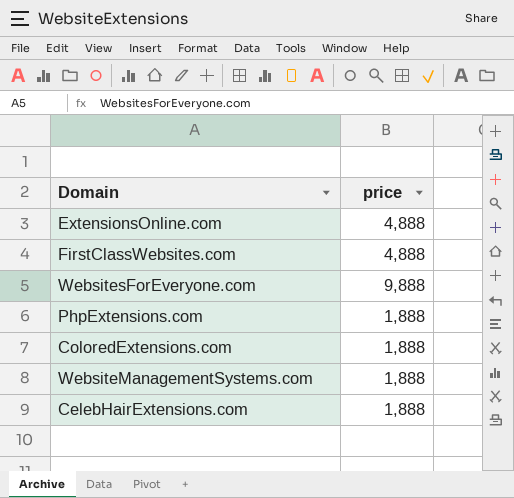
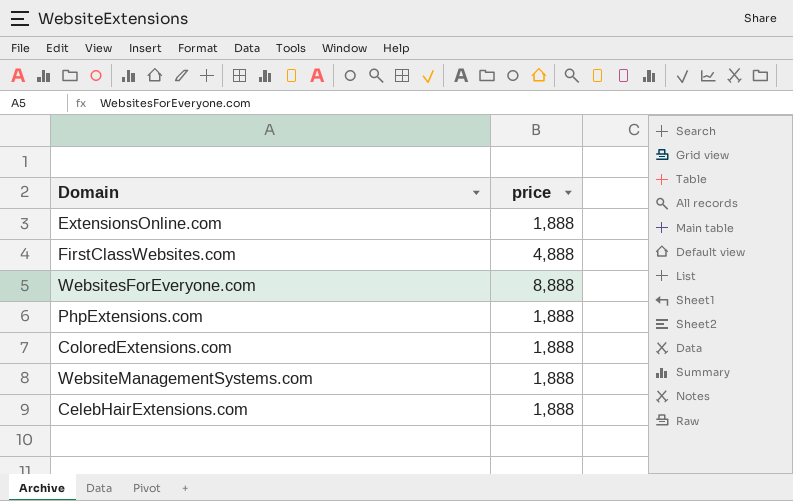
ExtensionsOnline.com | price: 4,888 -> 1,888
WebsitesForEveryone.com | price: 9,888 -> 8,888

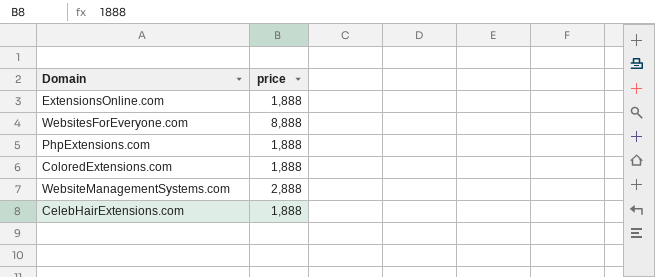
row FirstClassWebsites.com: 4,888 -> none
WebsiteManagementSystems.com | price: 1,888 -> 2,888

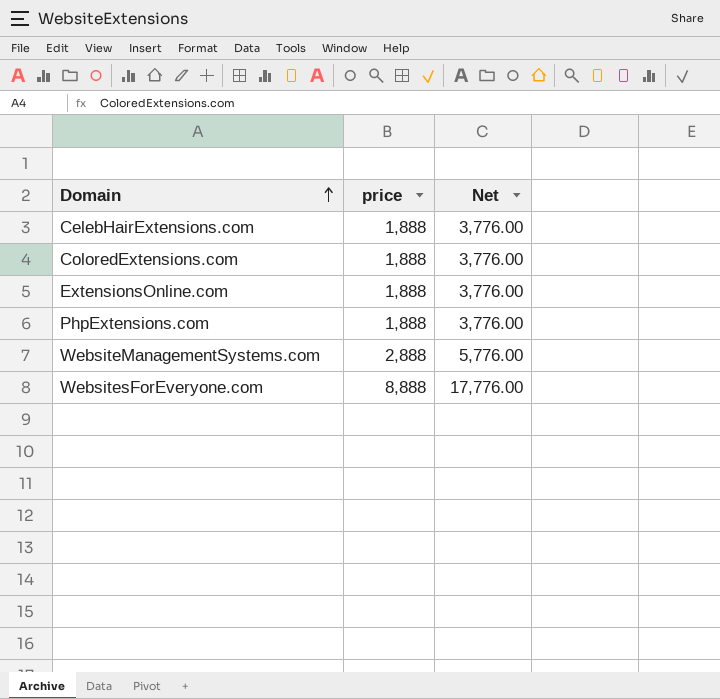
row order: none -> Domain ascending
column Net | formula: none -> [price] * 2

